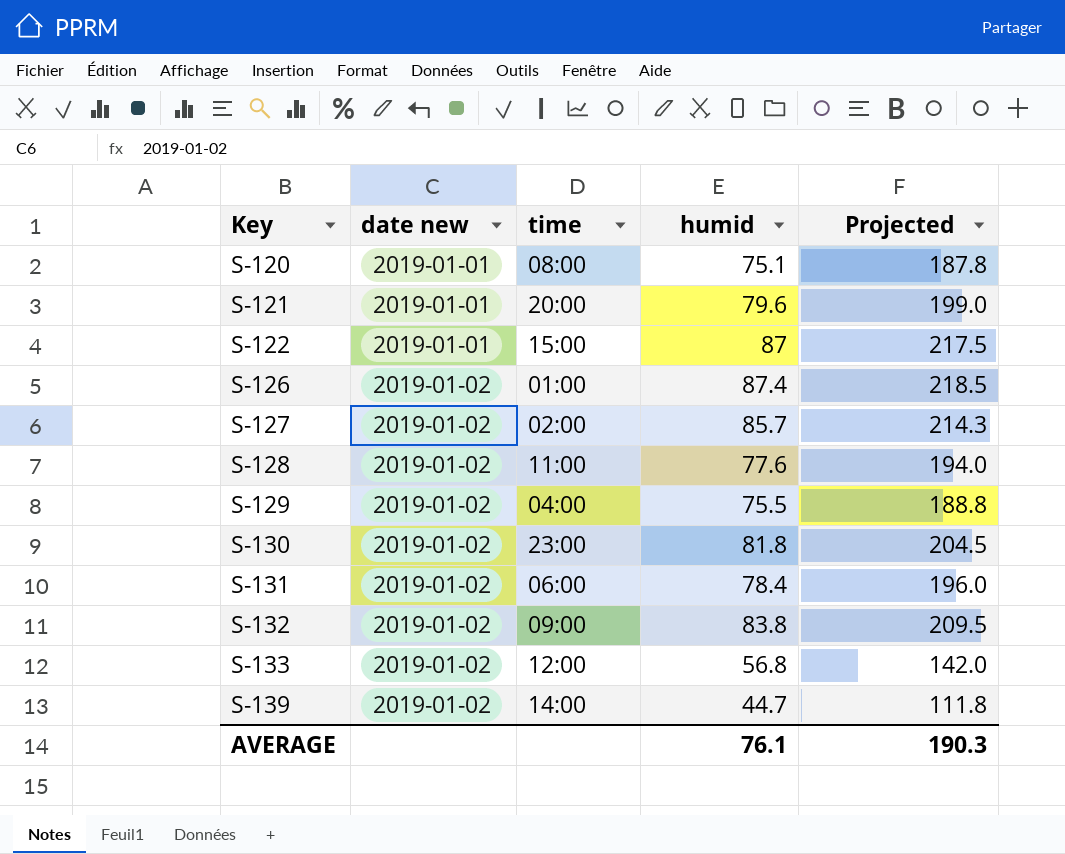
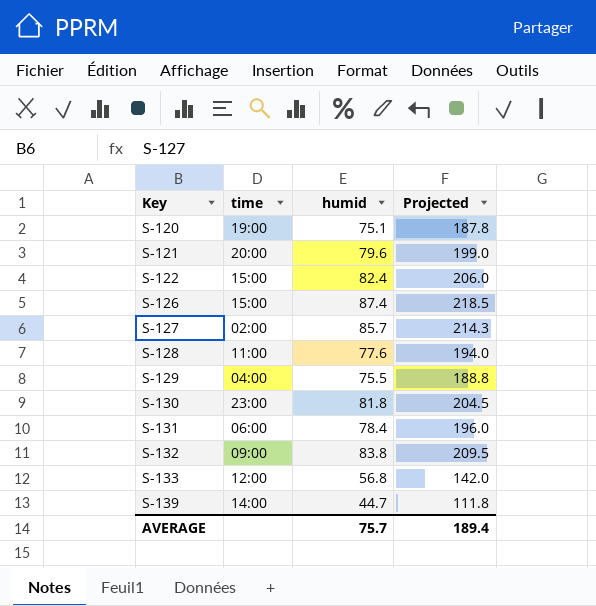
column date new | position: 2 -> none
S-120 | time: 08:00 -> 19:00
S-122 | humid: 87 -> 82.4
S-122 | Projected: 217.5 -> 206.0
S-126 | time: 01:00 -> 15:00
AVERAGE | humid: 76.1 -> 75.7
AVERAGE | Projected: 190.3 -> 189.4

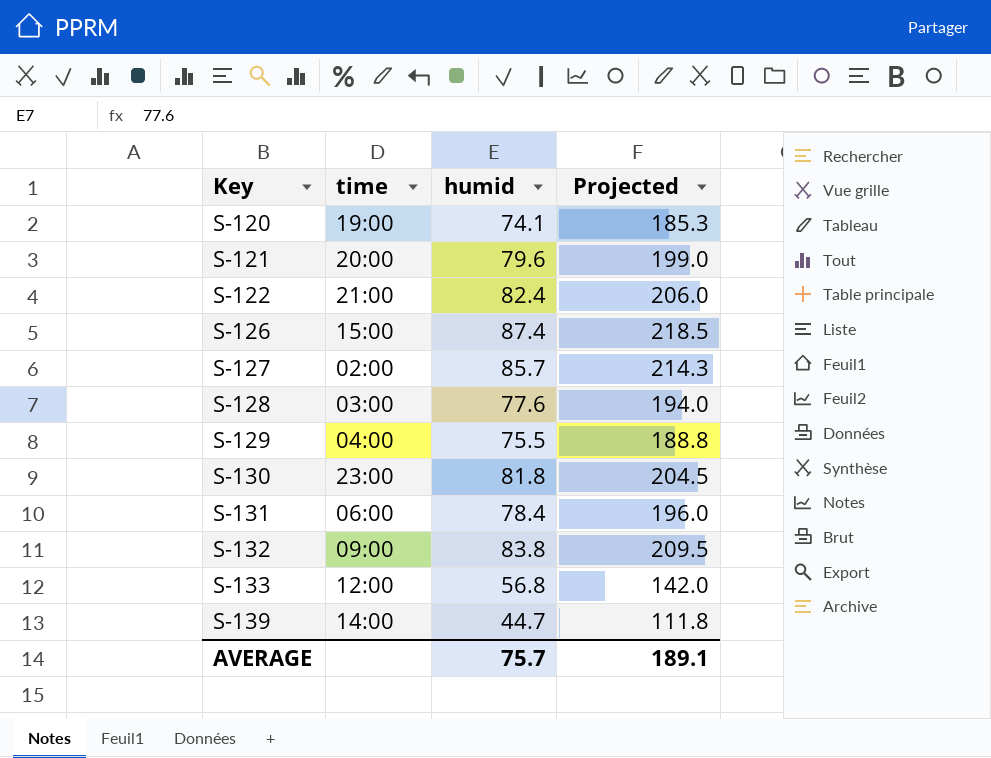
S-120 | humid: 75.1 -> 74.1
S-120 | Projected: 187.8 -> 185.3
S-122 | time: 15:00 -> 21:00
S-128 | time: 11:00 -> 03:00
AVERAGE | Projected: 189.4 -> 189.1

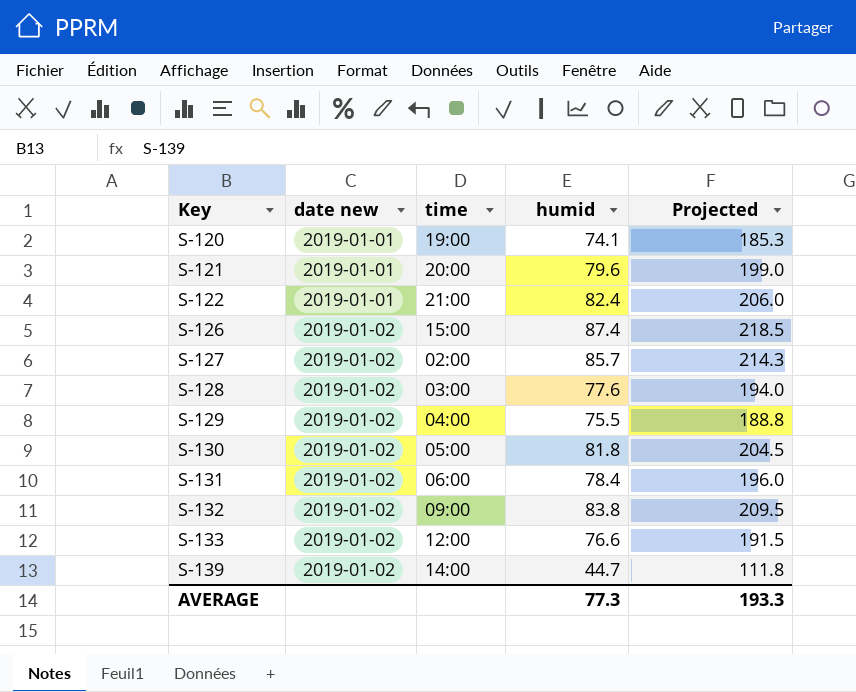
column date new | position: none -> 2
S-130 | time: 23:00 -> 05:00
S-133 | humid: 56.8 -> 76.6
S-133 | Projected: 142.0 -> 191.5
AVERAGE | humid: 75.7 -> 77.3
AVERAGE | Projected: 189.1 -> 193.3

